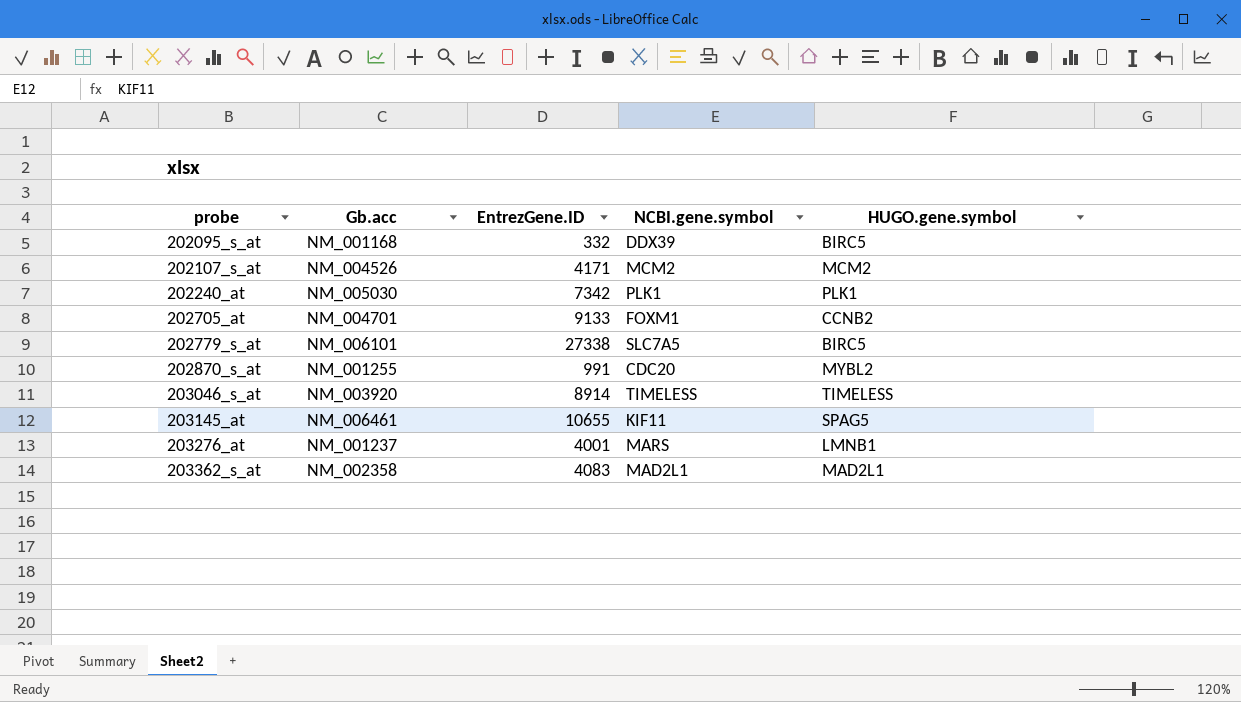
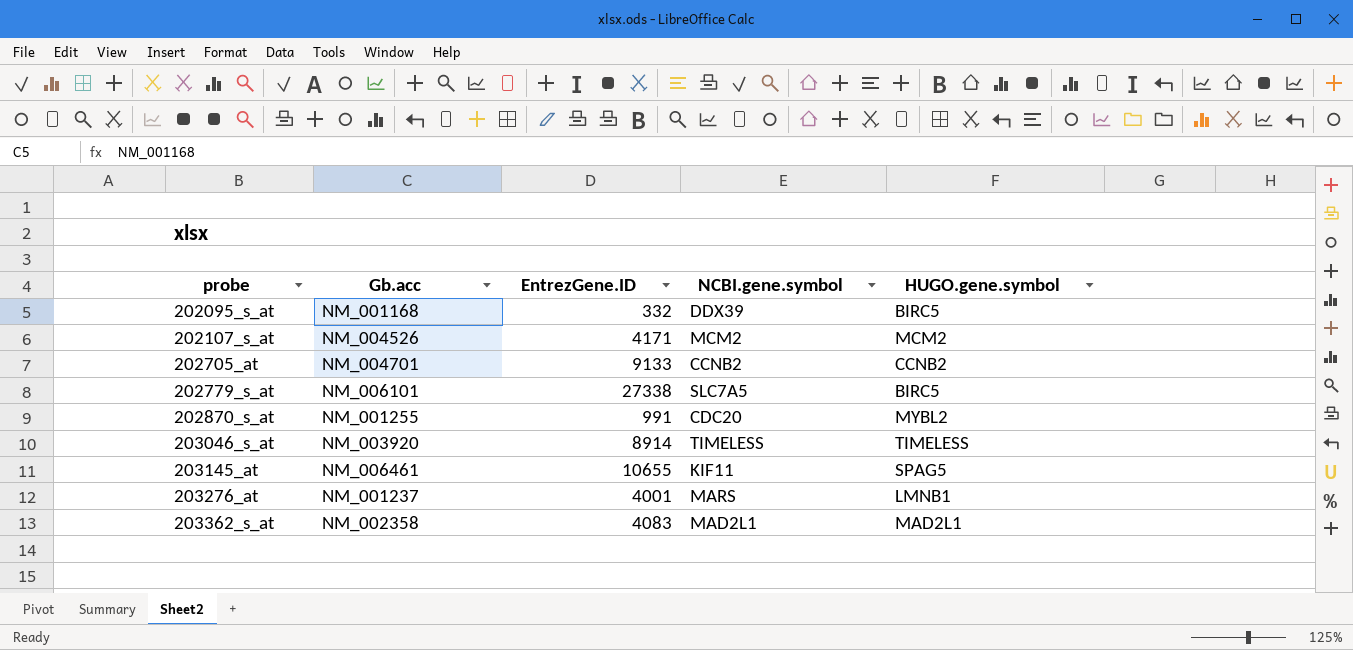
row 202240_at: NM_005030 | 7342 | PLK1 | PLK1 -> none
202705_at | NCBI.gene.symbol: FOXM1 -> CCNB2

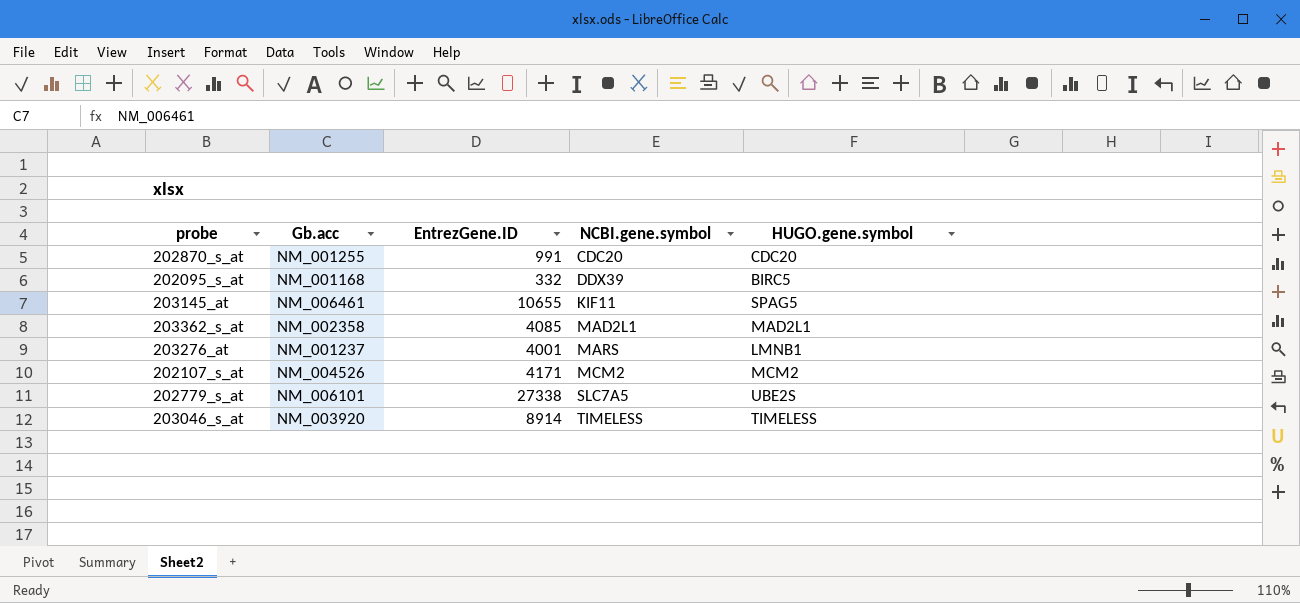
row order: probe ascending -> NCBI.gene.symbol ascending
row 202705_at: NM_004701 | 9133 | CCNB2 | CCNB2 -> none
202870_s_at | HUGO.gene.symbol: MYBL2 -> CDC20
203362_s_at | EntrezGene.ID: 4083 -> 4085
202779_s_at | HUGO.gene.symbol: BIRC5 -> UBE2S

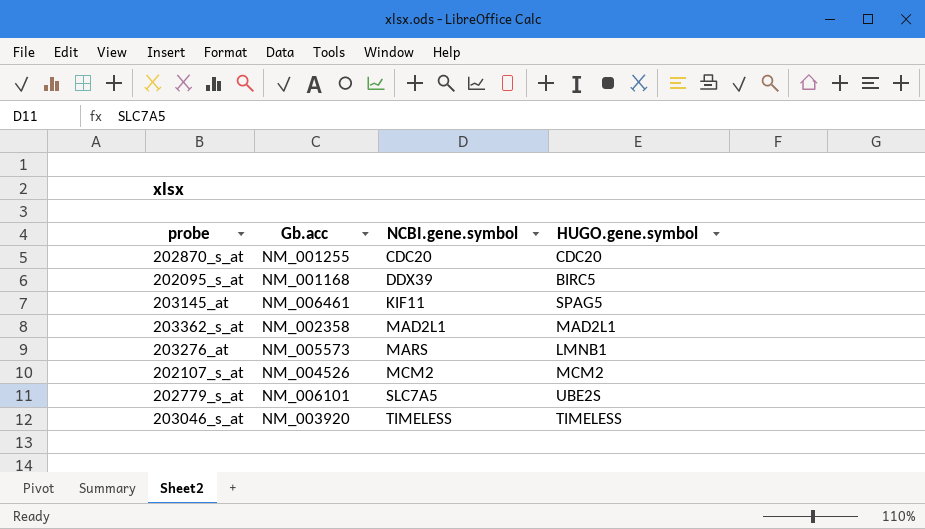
column EntrezGene.ID | position: 3 -> none
203276_at | Gb.acc: NM_001237 -> NM_005573

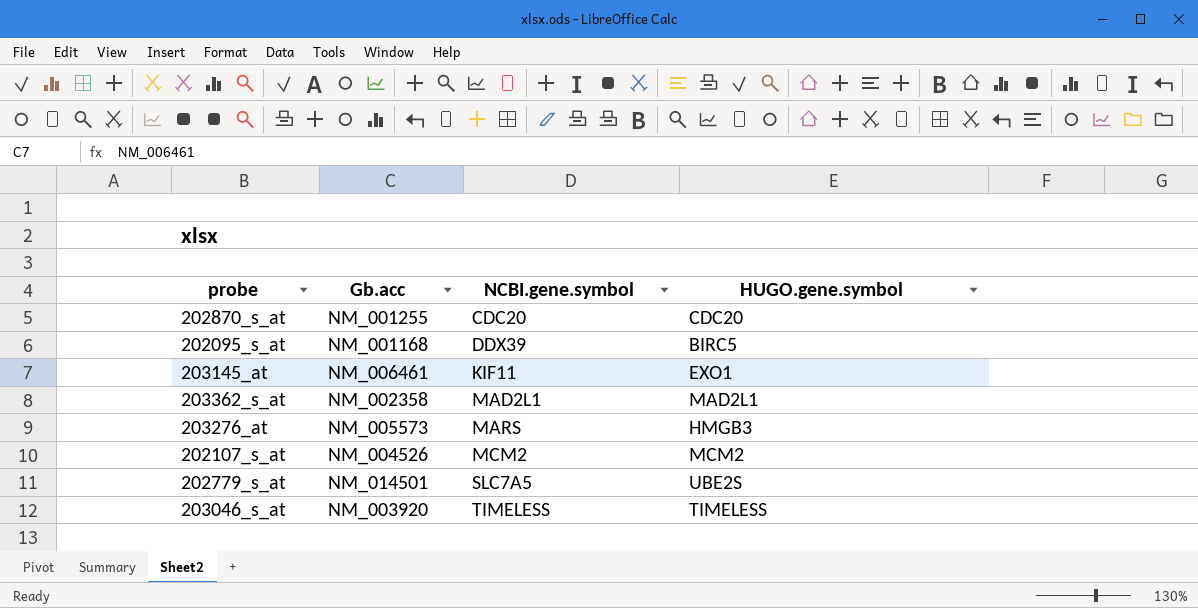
203145_at | HUGO.gene.symbol: SPAG5 -> EXO1
203276_at | HUGO.gene.symbol: LMNB1 -> HMGB3
202779_s_at | Gb.acc: NM_006101 -> NM_014501

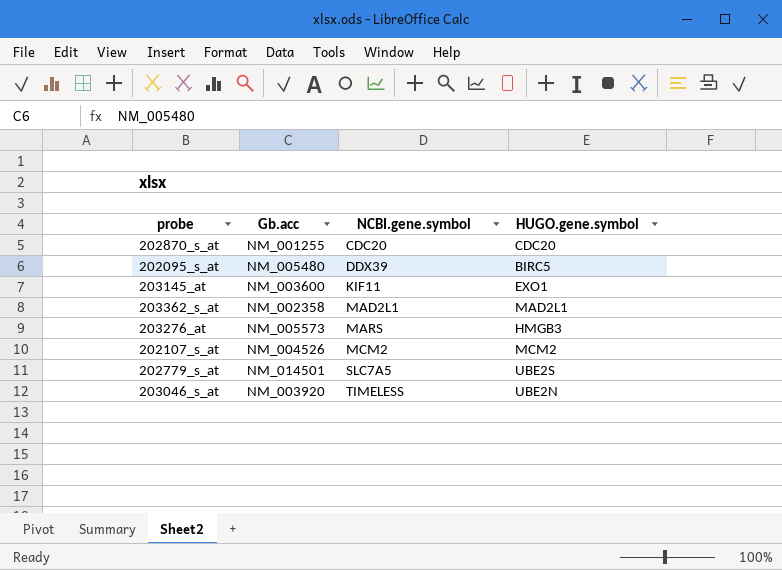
202095_s_at | Gb.acc: NM_001168 -> NM_005480
203145_at | Gb.acc: NM_006461 -> NM_003600
203046_s_at | HUGO.gene.symbol: TIMELESS -> UBE2N

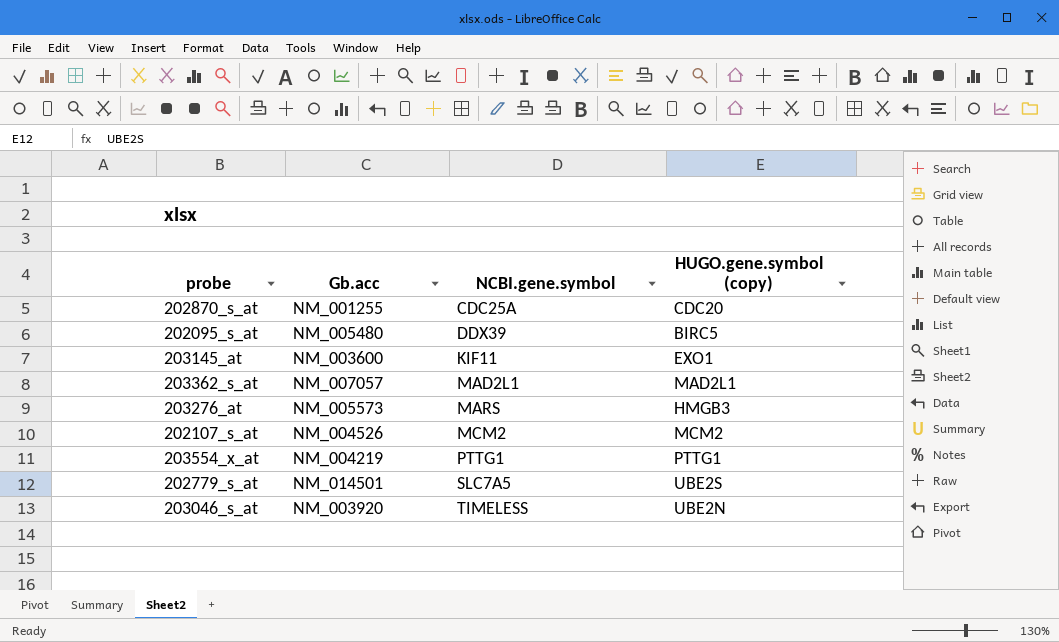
column name: HUGO.gene.symbol -> HUGO.gene.symbol (copy)
202870_s_at | NCBI.gene.symbol: CDC20 -> CDC25A
203362_s_at | Gb.acc: NM_002358 -> NM_007057
row 203554_x_at: none -> NM_004219 | PTTG1 | PTTG1

